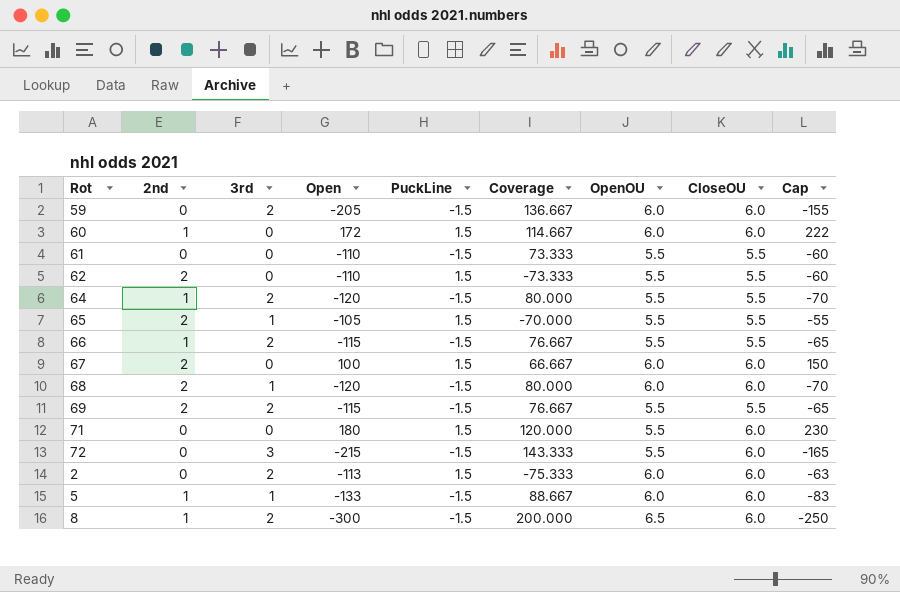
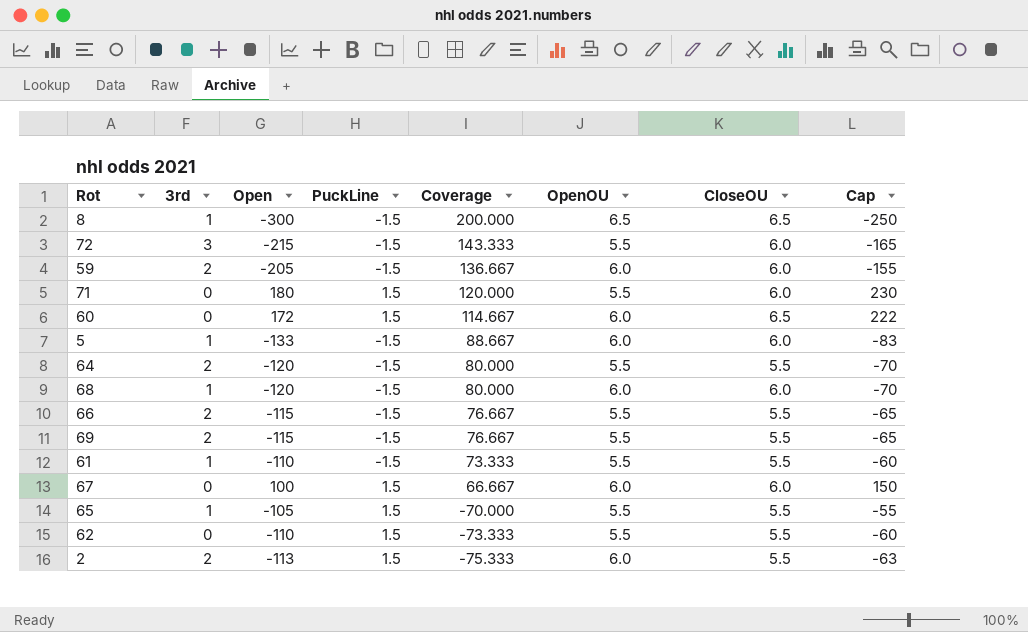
row order: none -> Coverage descending
column 2nd | position: 2 -> none
8 | 3rd: 2 -> 1
8 | CloseOU: 6.0 -> 6.5
60 | CloseOU: 6.0 -> 6.5
61 | 3rd: 0 -> 1
2 | CloseOU: 6.0 -> 5.5

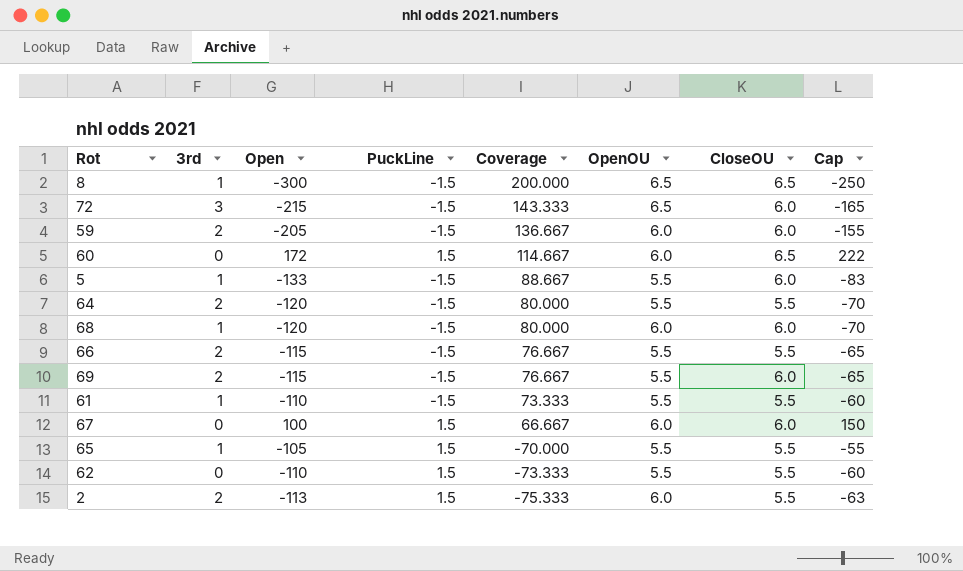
row 71: 0 | 180 | 1.5 | 120.000 | 5.5 | 6.0 | 230 -> none
72 | OpenOU: 5.5 -> 6.5
5 | OpenOU: 6.0 -> 5.5
69 | CloseOU: 5.5 -> 6.0

